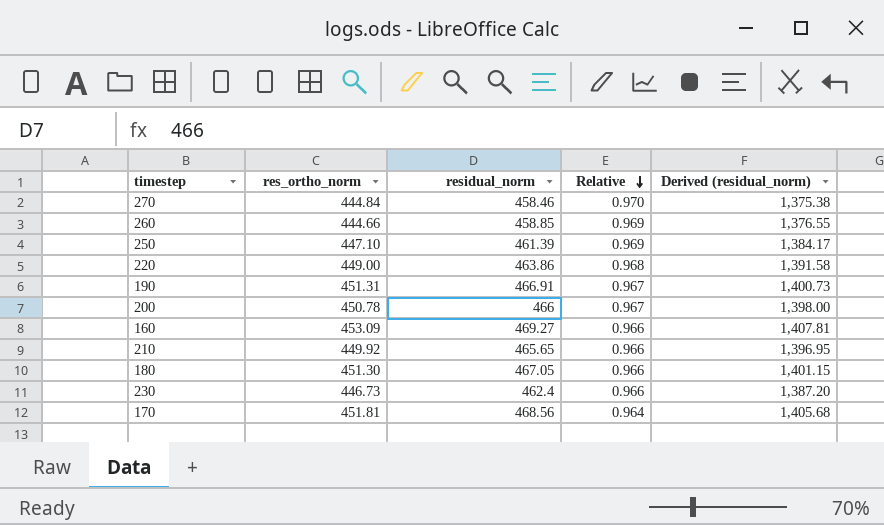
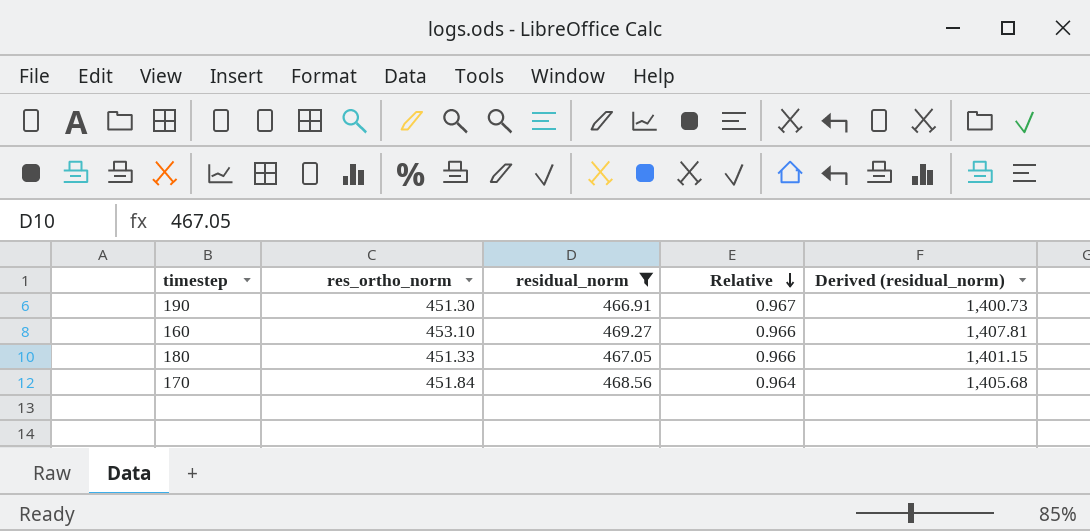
filter: none -> residual_norm >= 466.91
190 | res_ortho_norm: 451.31 -> 451.30
160 | res_ortho_norm: 453.09 -> 453.10
180 | res_ortho_norm: 451.30 -> 451.33
170 | res_ortho_norm: 451.81 -> 451.84

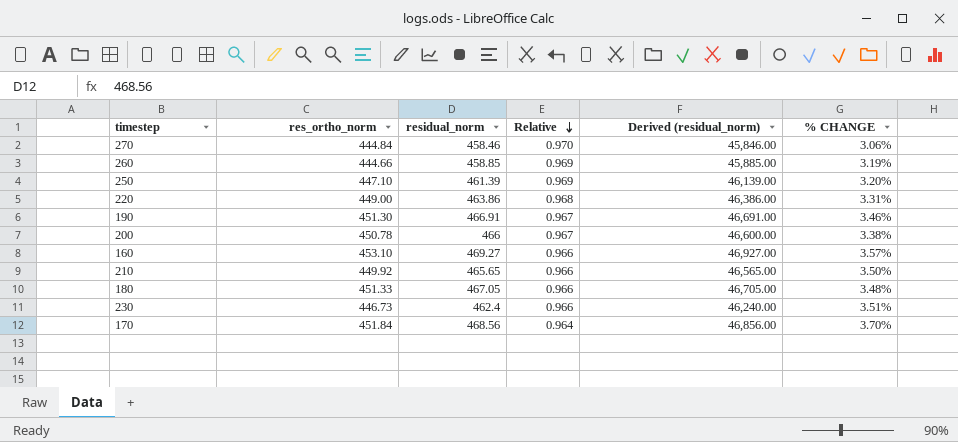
filter: residual_norm >= 466.91 -> none
column Derived (residual_norm) | formula: [residual_norm] * 3 -> [residual_norm] * 100
column % CHANGE | formula: none -> ([residual_norm] - [res_ortho_norm]) / [res_ortho_norm]

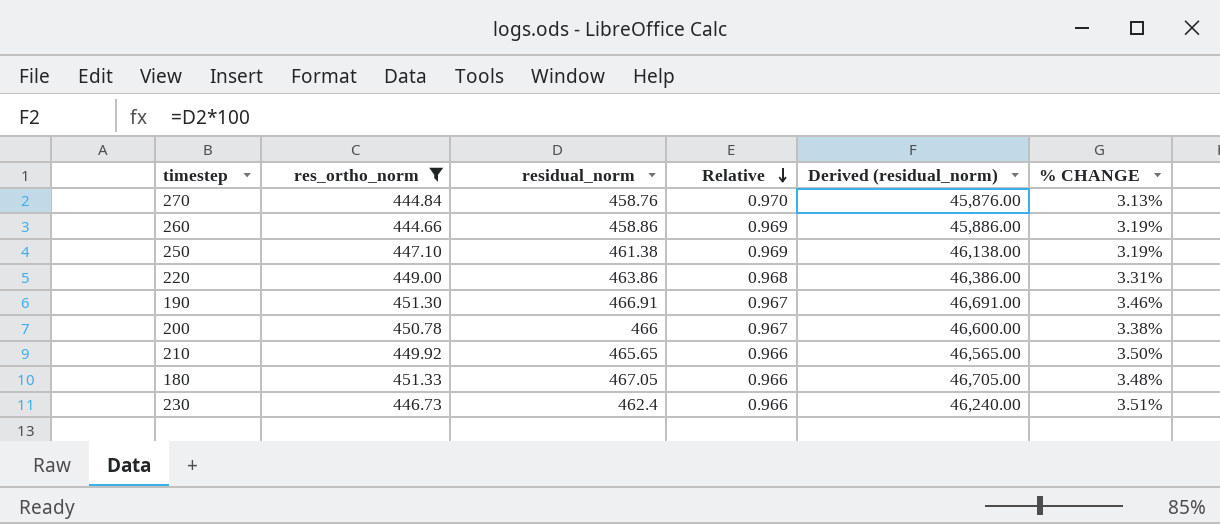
filter: none -> res_ortho_norm <= 451.33
270 | residual_norm: 458.46 -> 458.76
270 | Derived (residual_norm): 45,846.00 -> 45,876.00
270 | % CHANGE: 3.06% -> 3.13%
260 | residual_norm: 458.85 -> 458.86
260 | Derived (residual_norm): 45,885.00 -> 45,886.00
250 | residual_norm: 461.39 -> 461.38
250 | Derived (residual_norm): 46,139.00 -> 46,138.00
250 | % CHANGE: 3.20% -> 3.19%

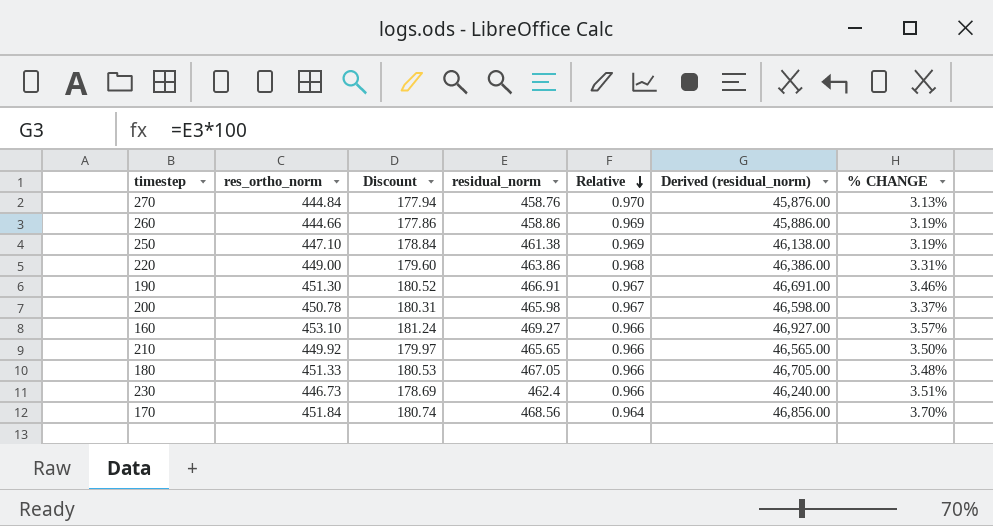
filter: res_ortho_norm <= 451.33 -> none
column Discount | formula: none -> [res_ortho_norm] * 0.4
200 | residual_norm: 466 -> 465.98
200 | Derived (residual_norm): 46,600.00 -> 46,598.00
200 | % CHANGE: 3.38% -> 3.37%

